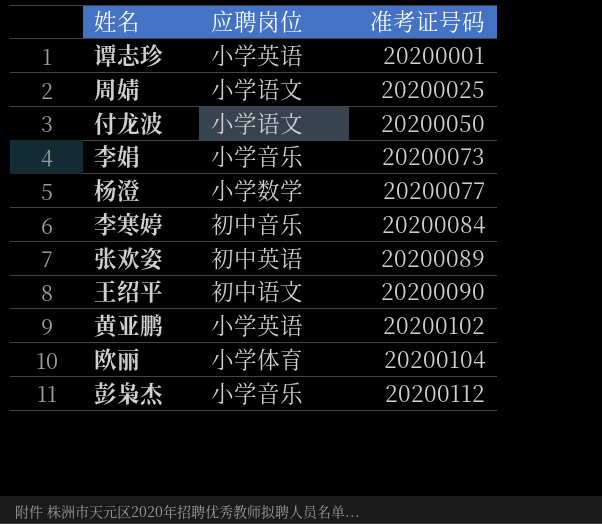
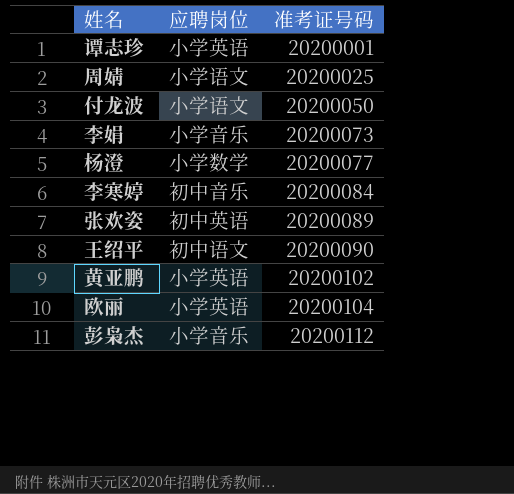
欧丽 | 应聘岗位: 小学体育 -> 小学英语

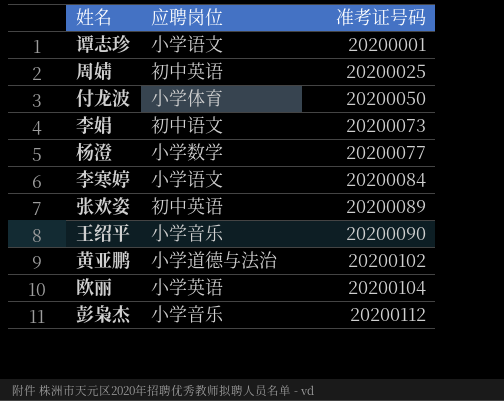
谭志珍 | 应聘岗位: 小学英语 -> 小学语文
周婧 | 应聘岗位: 小学语文 -> 初中英语
付龙波 | 应聘岗位: 小学语文 -> 小学体育
李娟 | 应聘岗位: 小学音乐 -> 初中语文
李寒婷 | 应聘岗位: 初中音乐 -> 小学语文
王绍平 | 应聘岗位: 初中语文 -> 小学音乐
黄亚鹏 | 应聘岗位: 小学英语 -> 小学道德与法治

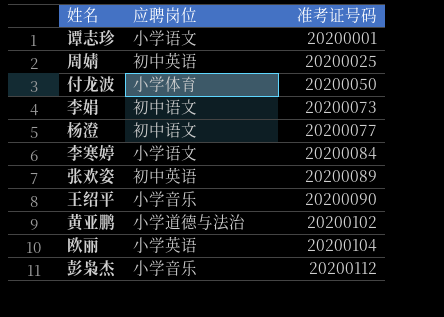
杨澄 | 应聘岗位: 小学数学 -> 初中语文

